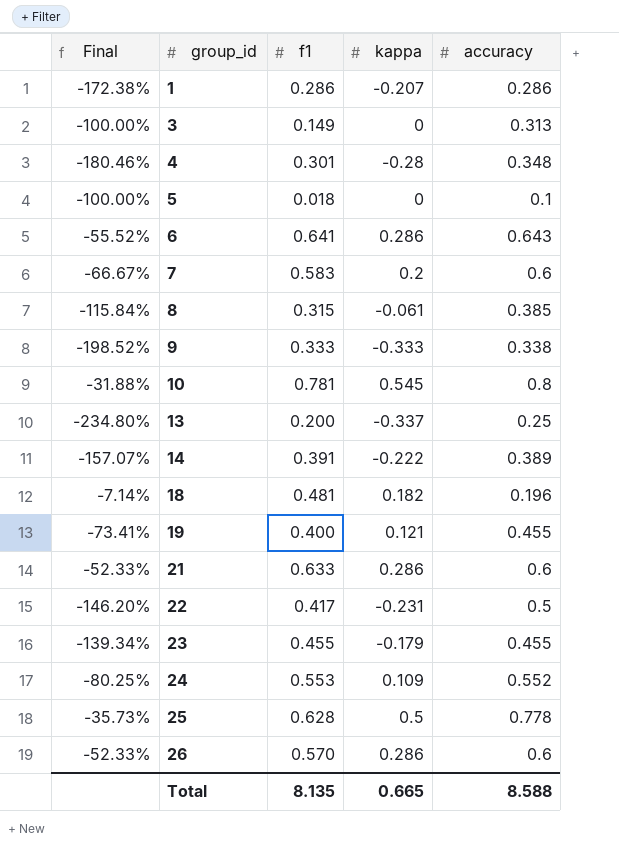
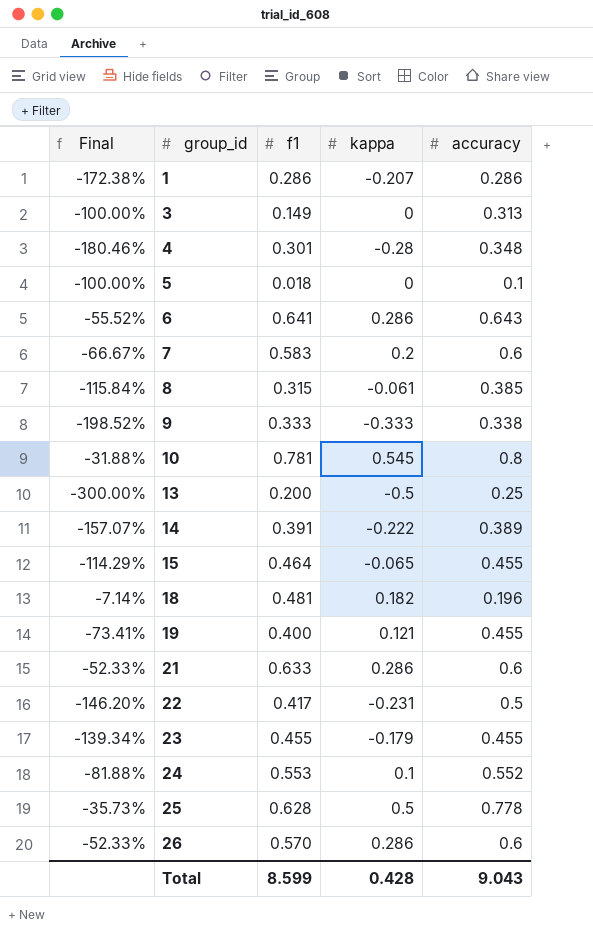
13 | Final: -234.80% -> -300.00%
13 | kappa: -0.337 -> -0.5
row 15: none -> -114.29% | 0.464 | -0.065 | 0.455
24 | Final: -80.25% -> -81.88%
24 | kappa: 0.109 -> 0.1
Total | f1: 8.135 -> 8.599
Total | kappa: 0.665 -> 0.428
Total | accuracy: 8.588 -> 9.043

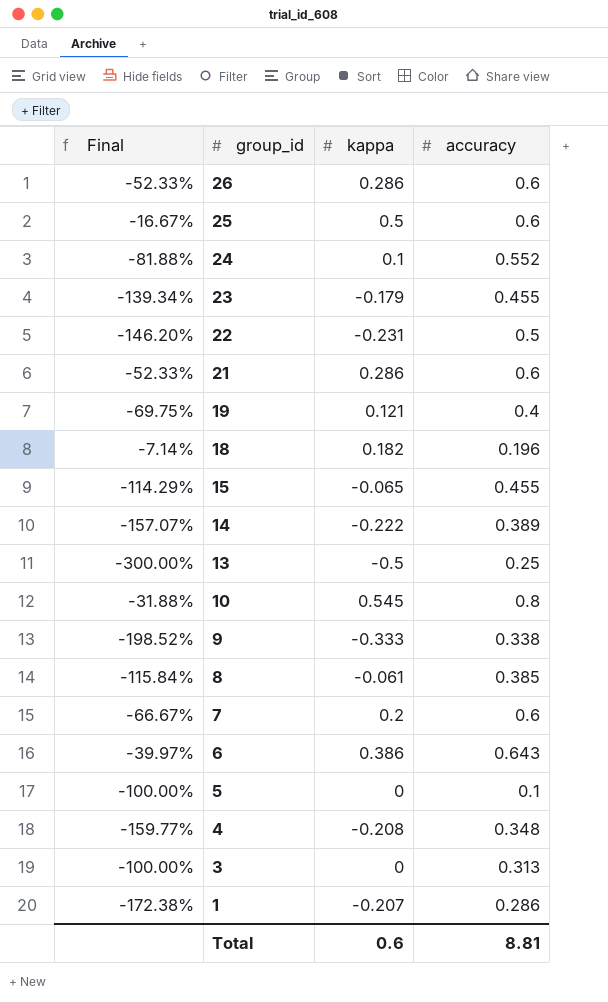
row order: group_id ascending -> group_id descending
column f1 | position: 3 -> none
25 | Final: -35.73% -> -16.67%
25 | accuracy: 0.778 -> 0.6
19 | Final: -73.41% -> -69.75%
19 | accuracy: 0.455 -> 0.4
6 | Final: -55.52% -> -39.97%
6 | kappa: 0.286 -> 0.386
4 | Final: -180.46% -> -159.77%
4 | kappa: -0.28 -> -0.208
Total | kappa: 0.428 -> 0.6
Total | accuracy: 9.043 -> 8.81

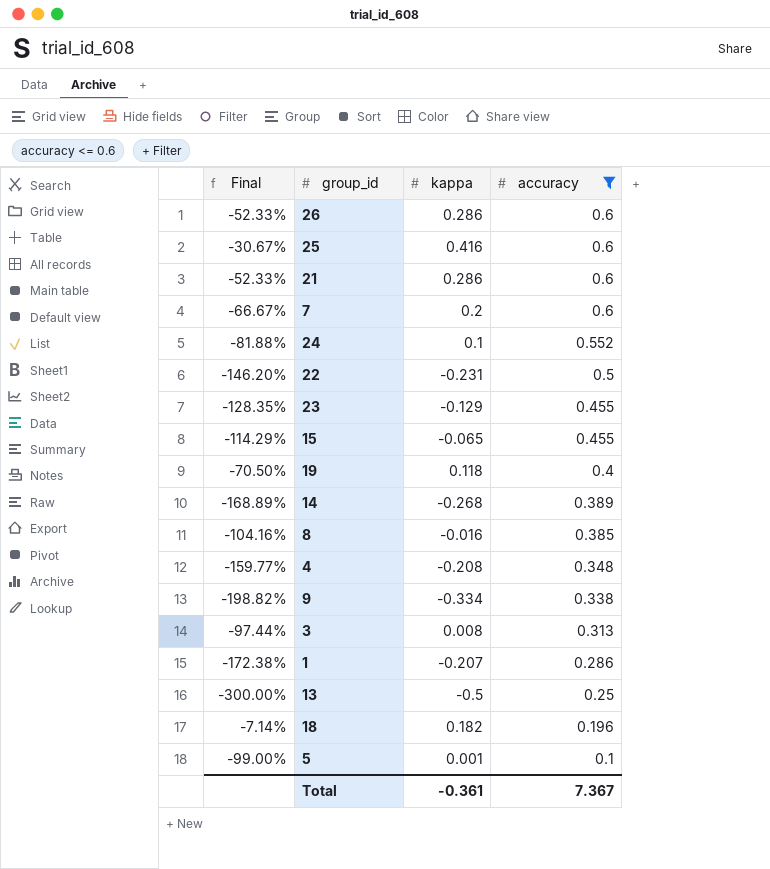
filter: none -> accuracy <= 0.6
row order: group_id descending -> accuracy descending
25 | Final: -16.67% -> -30.67%
25 | kappa: 0.5 -> 0.416
23 | Final: -139.34% -> -128.35%
23 | kappa: -0.179 -> -0.129
19 | Final: -69.75% -> -70.50%
19 | kappa: 0.121 -> 0.118
14 | Final: -157.07% -> -168.89%
14 | kappa: -0.222 -> -0.268
8 | Final: -115.84% -> -104.16%
8 | kappa: -0.061 -> -0.016
9 | Final: -198.52% -> -198.82%
9 | kappa: -0.333 -> -0.334
3 | Final: -100.00% -> -97.44%
3 | kappa: 0 -> 0.008
5 | Final: -100.00% -> -99.00%
5 | kappa: 0 -> 0.001
Total | kappa: 0.6 -> -0.361
Total | accuracy: 8.81 -> 7.367

